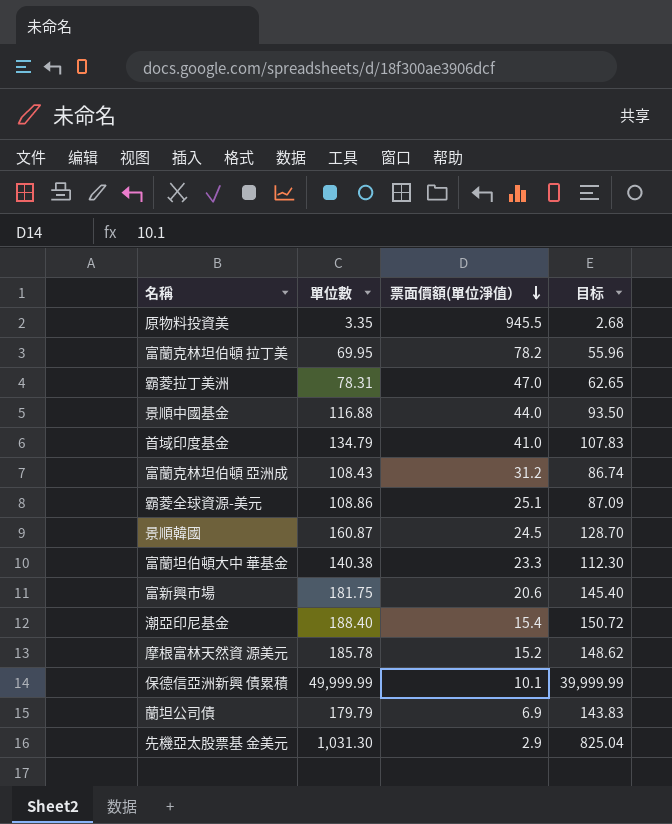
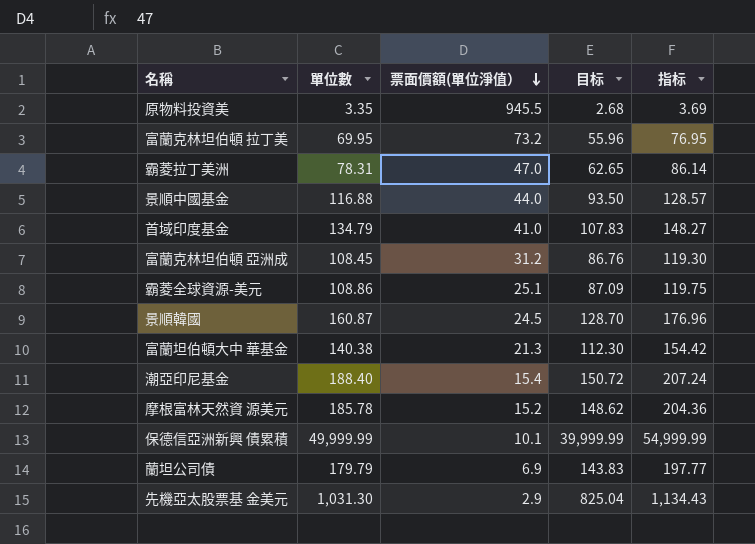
column 指标 | formula: none -> [單位數] * 1.1
row 富新興市場: 181.75 | 20.6 | 145.40 -> none
富蘭克林坦伯頓 拉丁美 | 票面價額(單位淨值）: 78.2 -> 73.2
富蘭克林坦伯頓 亞洲成 | 單位數: 108.43 -> 108.45
富蘭克林坦伯頓 亞洲成 | 目标: 86.74 -> 86.76
富蘭坦伯頓大中 華基金 | 票面價額(單位淨值）: 23.3 -> 21.3

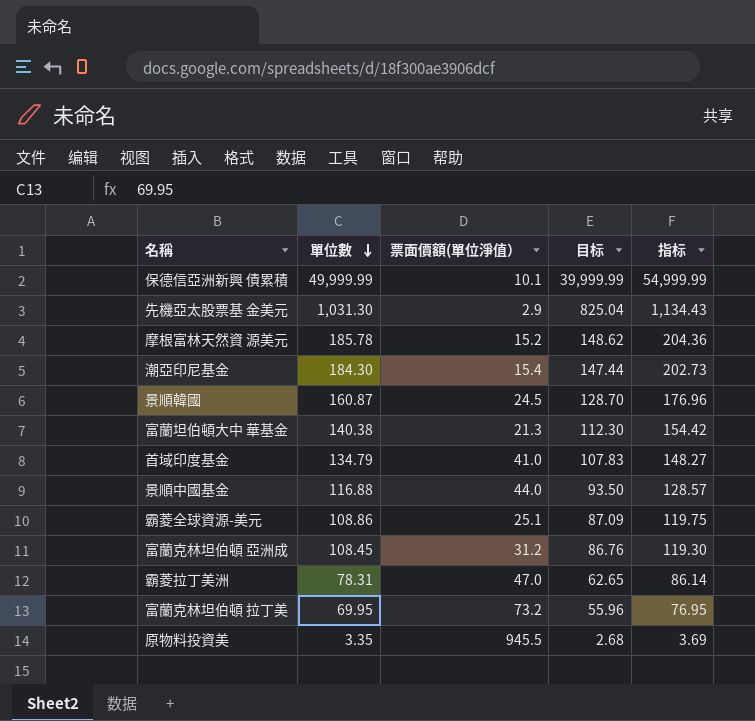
row order: 票面價額(單位淨值） descending -> 單位數 descending
row 蘭坦公司債: 179.79 | 6.9 | 143.83 | 197.77 -> none
潮亞印尼基金 | 單位數: 188.40 -> 184.30
潮亞印尼基金 | 目标: 150.72 -> 147.44
潮亞印尼基金 | 指标: 207.24 -> 202.73

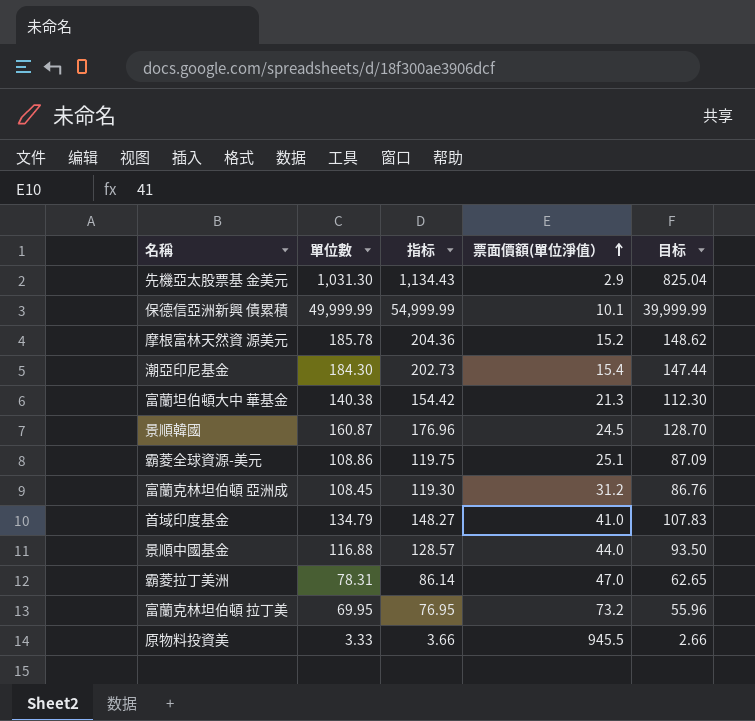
row order: 單位數 descending -> 票面價額(單位淨值） ascending
column 指标 | position: 5 -> 3
原物料投資美 | 單位數: 3.35 -> 3.33
原物料投資美 | 指标: 3.69 -> 3.66
原物料投資美 | 目标: 2.68 -> 2.66

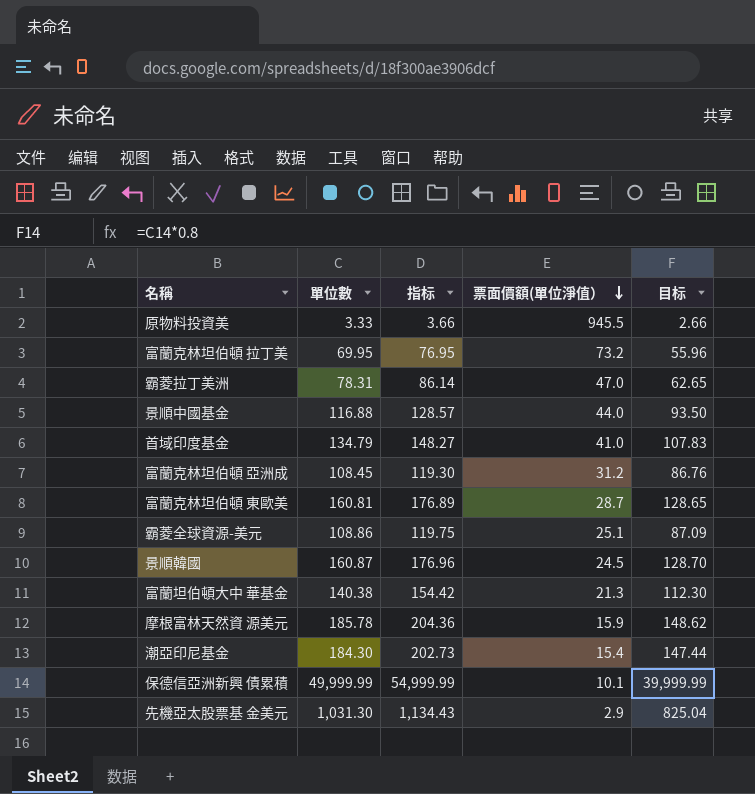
row order: 票面價額(單位淨值） ascending -> 票面價額(單位淨值） descending
row 富蘭克林坦伯頓 東歐美: none -> 160.81 | 176.89 | 28.7 | 128.65
摩根富林天然資 源美元 | 票面價額(單位淨值）: 15.2 -> 15.9

